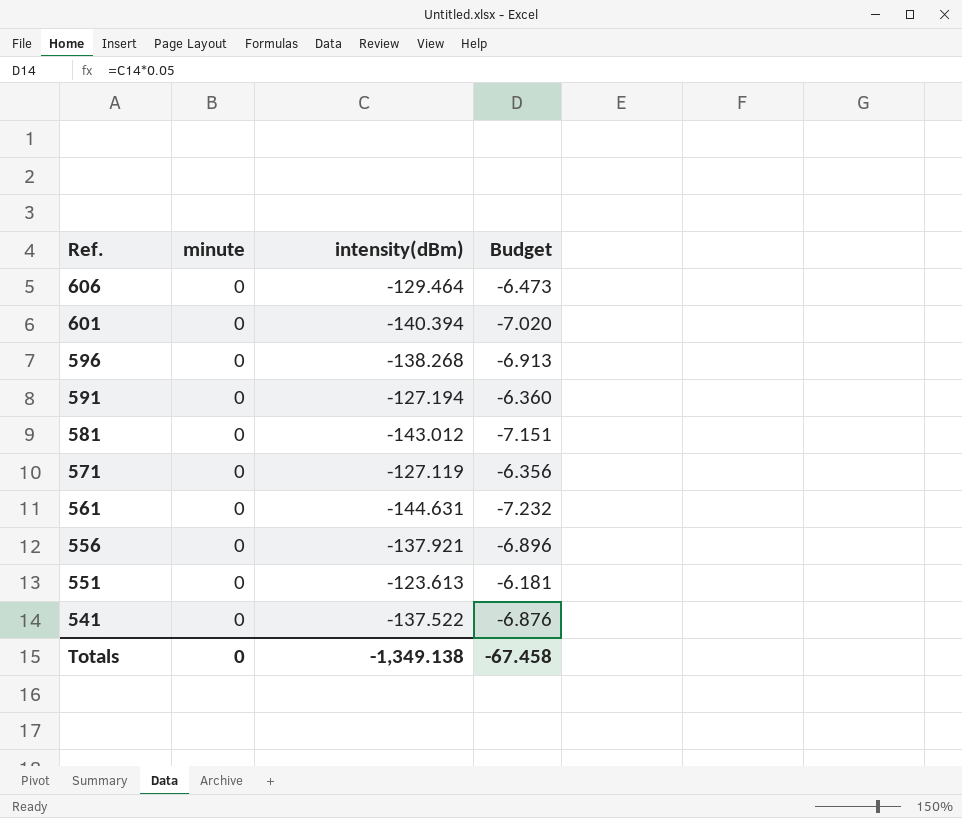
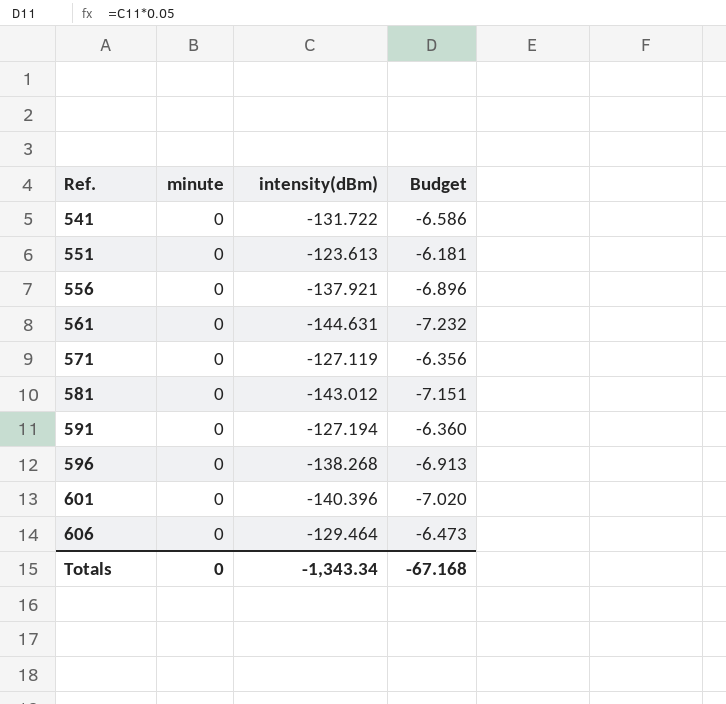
row order: Ref. descending -> Ref. ascending
541 | intensity(dBm): -137.522 -> -131.722
541 | Budget: -6.876 -> -6.586
601 | intensity(dBm): -140.394 -> -140.396
Totals | intensity(dBm): -1,349.138 -> -1,343.34
Totals | Budget: -67.458 -> -67.168

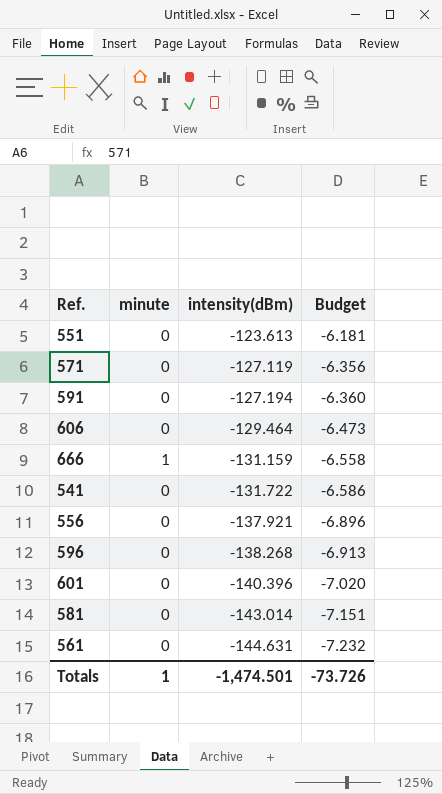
row order: Ref. ascending -> intensity(dBm) descending
row 666: none -> 1 | -131.159 | -6.558
581 | intensity(dBm): -143.012 -> -143.014
Totals | minute: 0 -> 1
Totals | intensity(dBm): -1,343.34 -> -1,474.501
Totals | Budget: -67.168 -> -73.726

